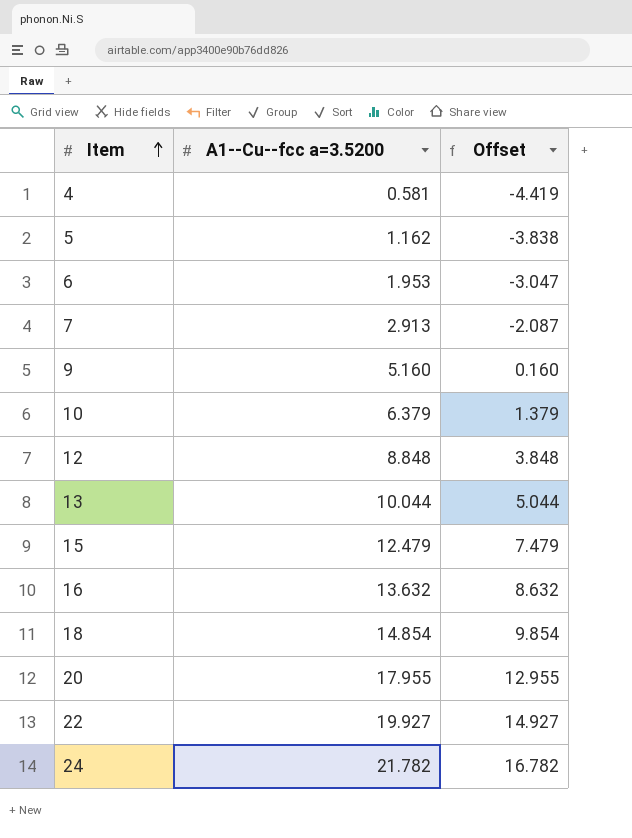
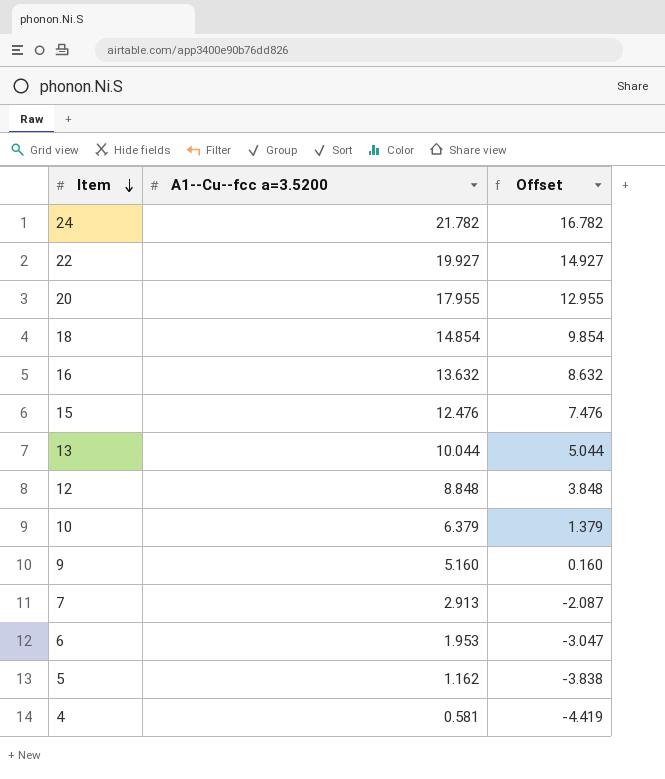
row order: Item ascending -> Item descending
15 | A1--Cu--fcc a=3.5200: 12.479 -> 12.476
15 | Offset: 7.479 -> 7.476

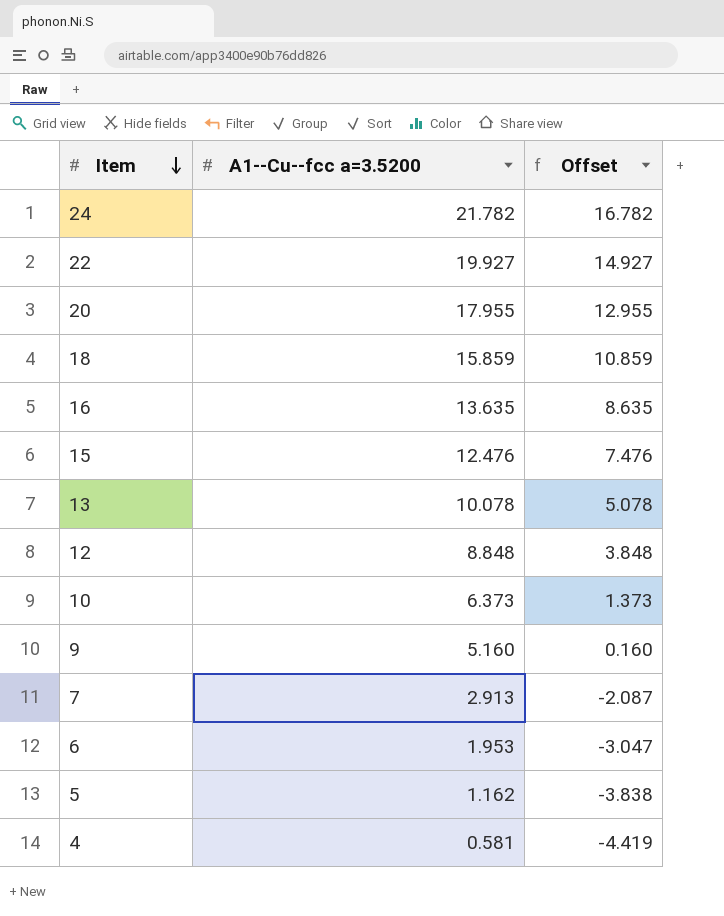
18 | A1--Cu--fcc a=3.5200: 14.854 -> 15.859
18 | Offset: 9.854 -> 10.859
16 | A1--Cu--fcc a=3.5200: 13.632 -> 13.635
16 | Offset: 8.632 -> 8.635
13 | A1--Cu--fcc a=3.5200: 10.044 -> 10.078
13 | Offset: 5.044 -> 5.078
10 | A1--Cu--fcc a=3.5200: 6.379 -> 6.373
10 | Offset: 1.379 -> 1.373

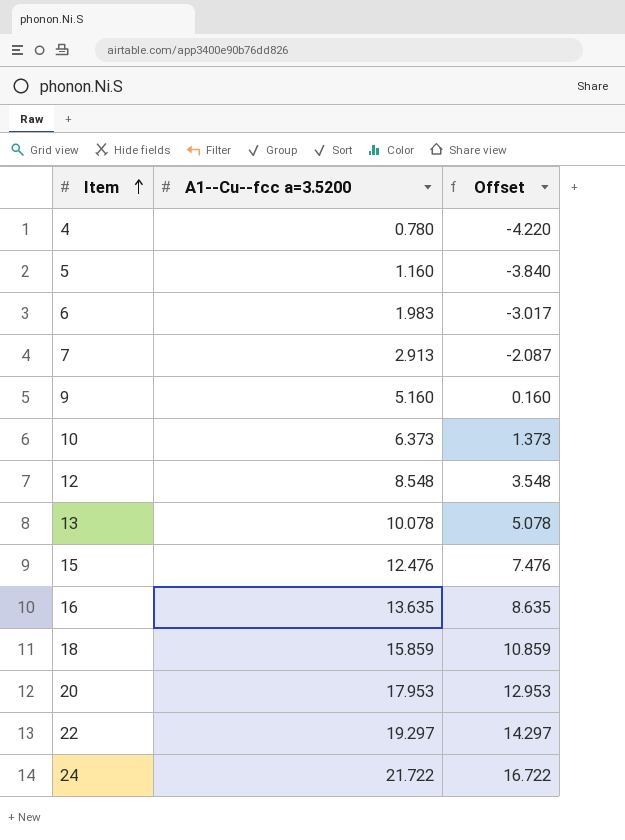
row order: Item descending -> Item ascending
4 | A1--Cu--fcc a=3.5200: 0.581 -> 0.780
4 | Offset: -4.419 -> -4.220
5 | A1--Cu--fcc a=3.5200: 1.162 -> 1.160
5 | Offset: -3.838 -> -3.840
6 | A1--Cu--fcc a=3.5200: 1.953 -> 1.983
6 | Offset: -3.047 -> -3.017
12 | A1--Cu--fcc a=3.5200: 8.848 -> 8.548
12 | Offset: 3.848 -> 3.548
20 | A1--Cu--fcc a=3.5200: 17.955 -> 17.953
20 | Offset: 12.955 -> 12.953
22 | A1--Cu--fcc a=3.5200: 19.927 -> 19.297
22 | Offset: 14.927 -> 14.297
24 | A1--Cu--fcc a=3.5200: 21.782 -> 21.722
24 | Offset: 16.782 -> 16.722

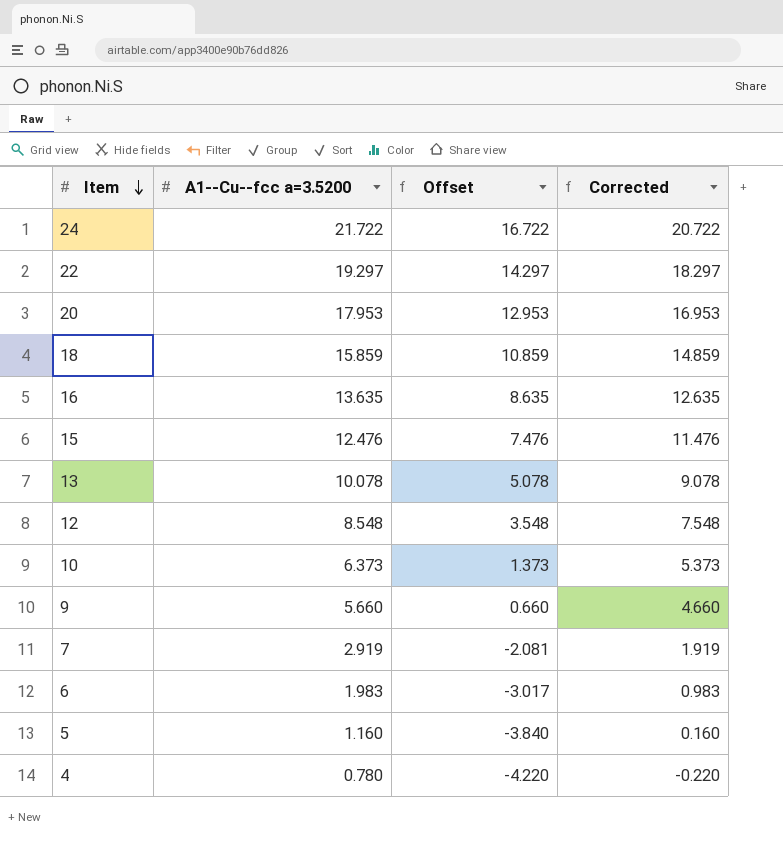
row order: Item ascending -> Item descending
column Corrected | formula: none -> [A1--Cu--fcc a=3.5200] - 1
9 | A1--Cu--fcc a=3.5200: 5.160 -> 5.660
9 | Offset: 0.160 -> 0.660
7 | A1--Cu--fcc a=3.5200: 2.913 -> 2.919
7 | Offset: -2.087 -> -2.081

